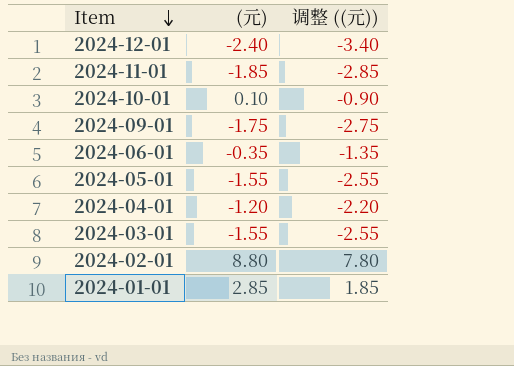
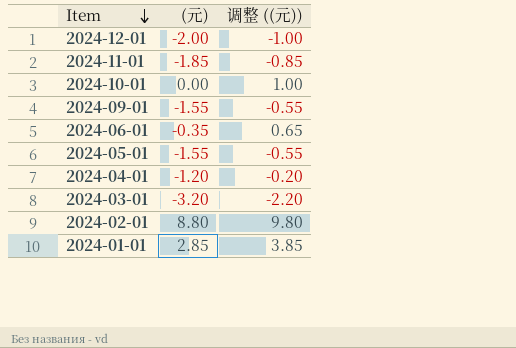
column 调整 ((元)) | formula: [(元)] - 1 -> [(元)] + 1
2024-12-01 | (元): -2.40 -> -2.00
2024-10-01 | (元): 0.10 -> 0.00
2024-09-01 | (元): -1.75 -> -1.55
2024-03-01 | (元): -1.55 -> -3.20

